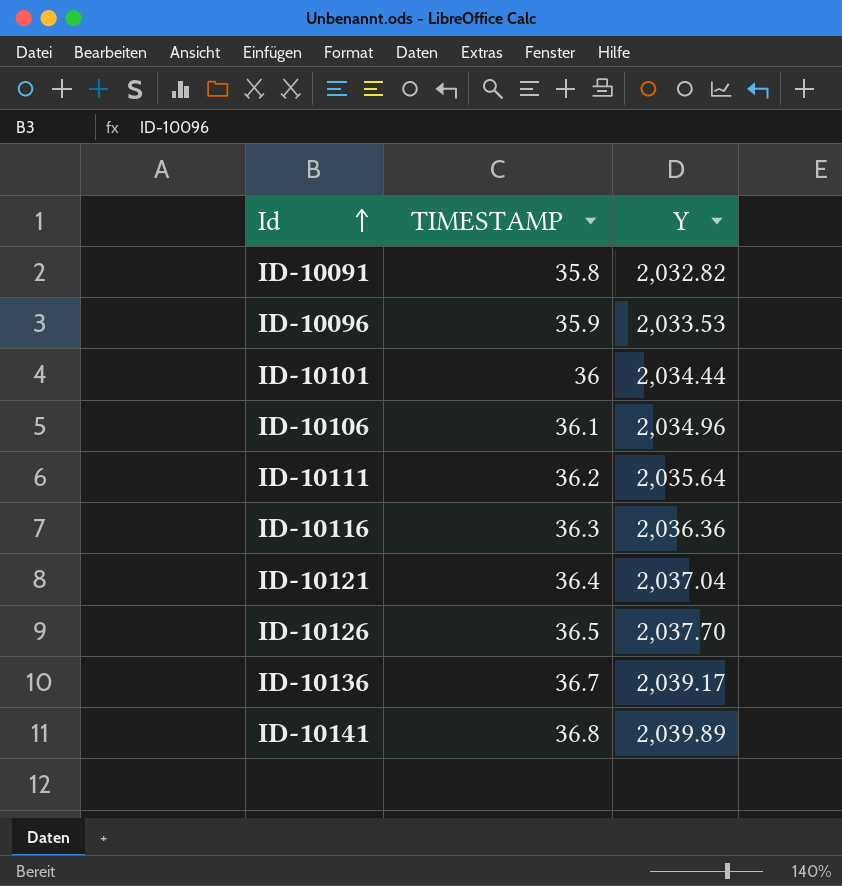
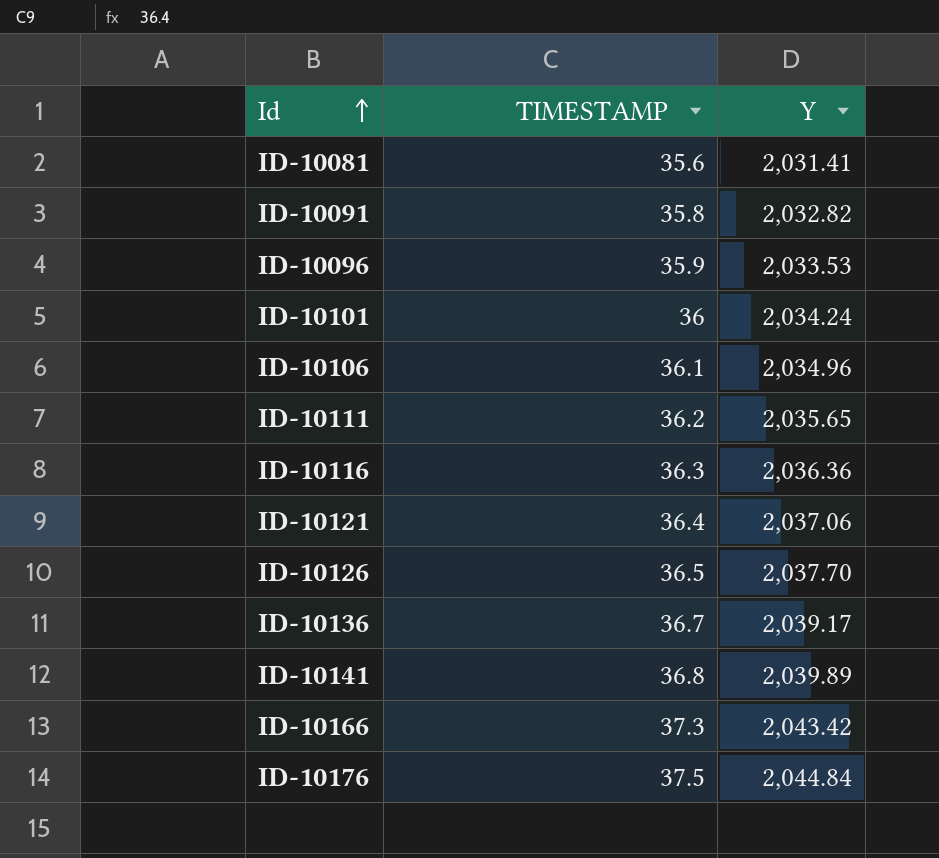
row ID-10081: none -> 35.6 | 2,031.41
ID-10101 | Y: 2,034.44 -> 2,034.24
ID-10111 | Y: 2,035.64 -> 2,035.65
ID-10121 | Y: 2,037.04 -> 2,037.06
row ID-10166: none -> 37.3 | 2,043.42
row ID-10176: none -> 37.5 | 2,044.84

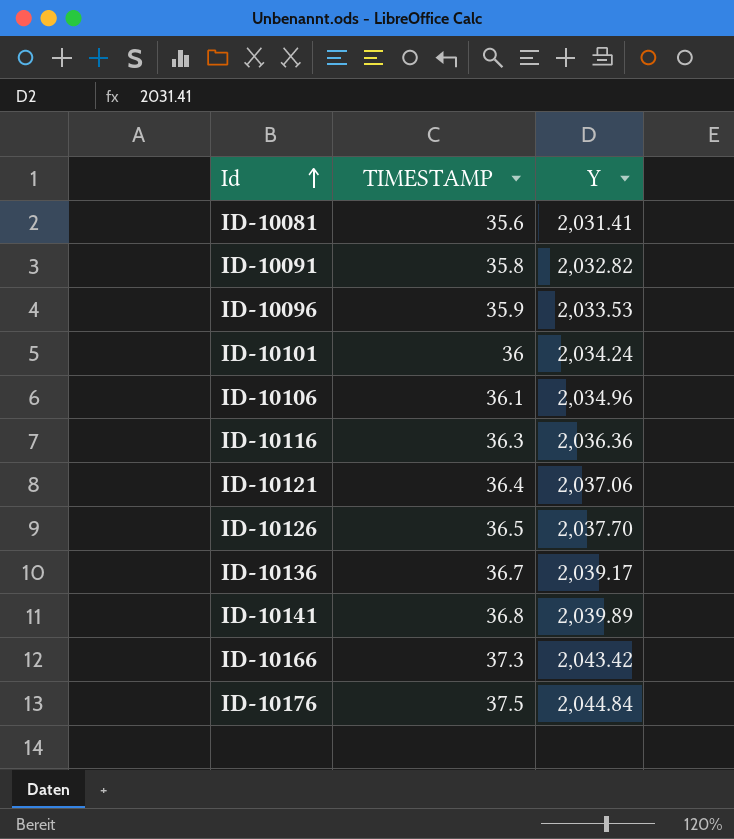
row ID-10111: 36.2 | 2,035.65 -> none

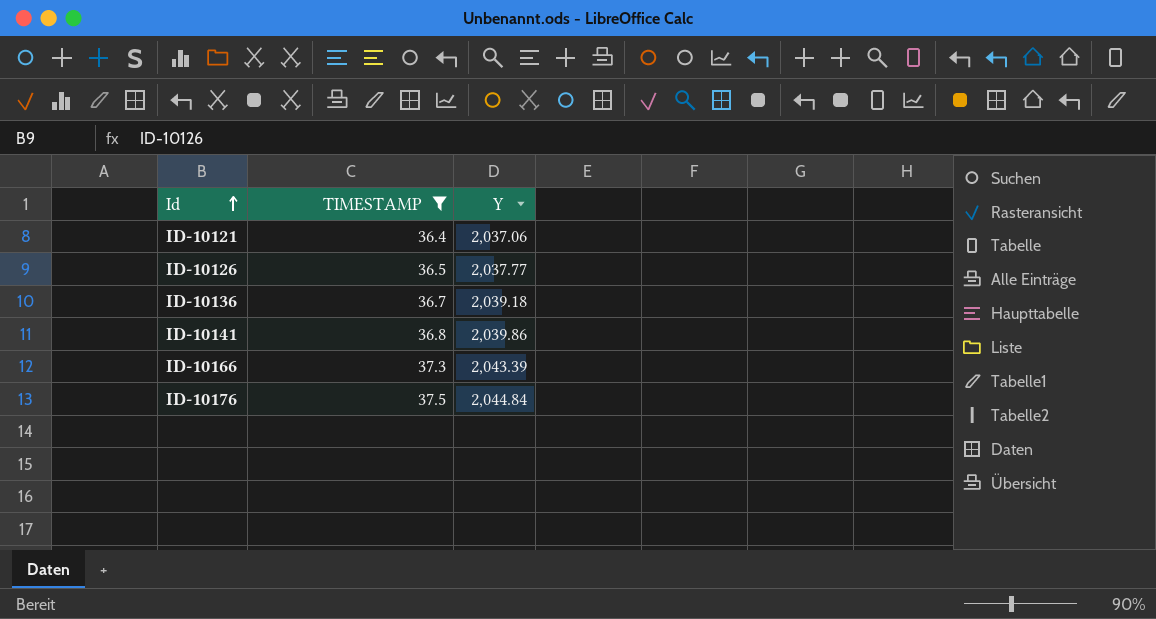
filter: none -> TIMESTAMP >= 36.4
ID-10126 | Y: 2,037.70 -> 2,037.77
ID-10136 | Y: 2,039.17 -> 2,039.18
ID-10141 | Y: 2,039.89 -> 2,039.86
ID-10166 | Y: 2,043.42 -> 2,043.39

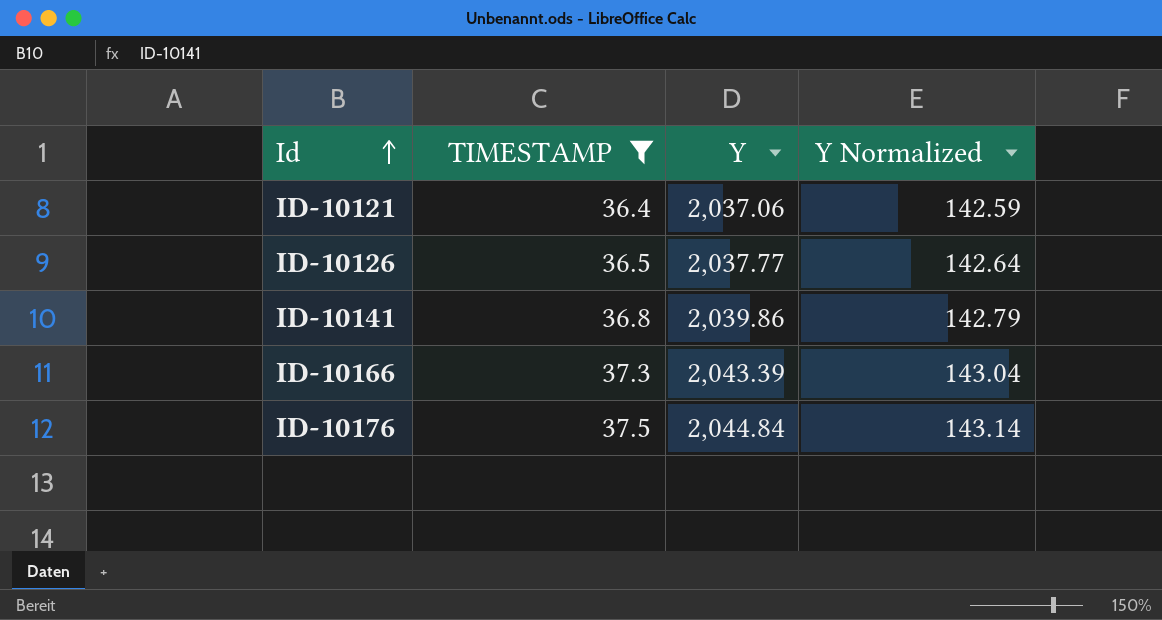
column Y Normalized | formula: none -> [Y] * 0.07
row ID-10136: 36.7 | 2,039.18 -> none

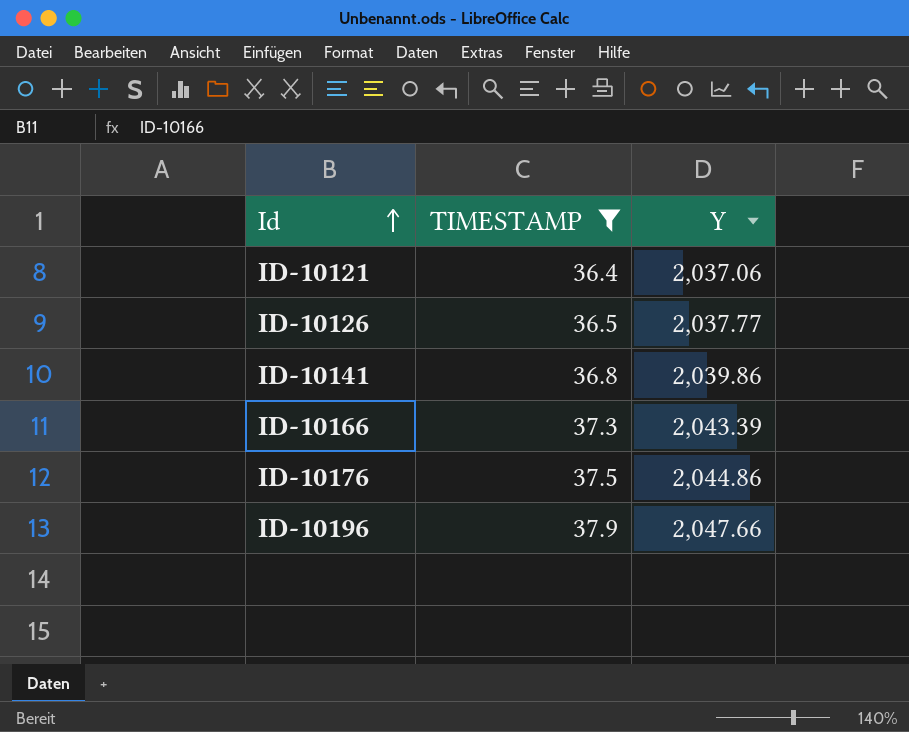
column Y Normalized | formula: [Y] * 0.07 -> none
ID-10176 | Y: 2,044.84 -> 2,044.86
row ID-10196: none -> 37.9 | 2,047.66

